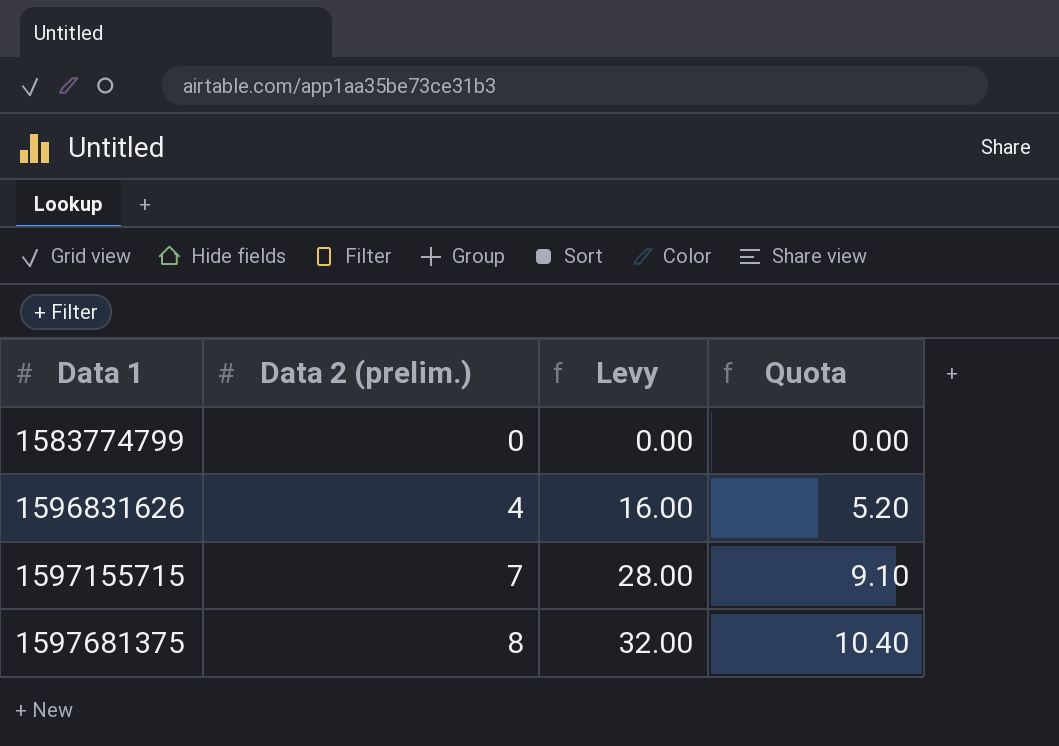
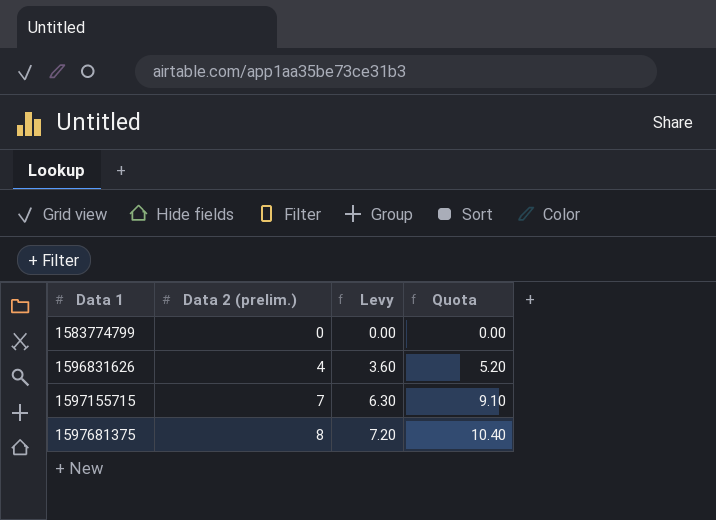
column Levy | formula: [Data 2 (prelim.)] * 4 -> [Data 2 (prelim.)] * 0.9

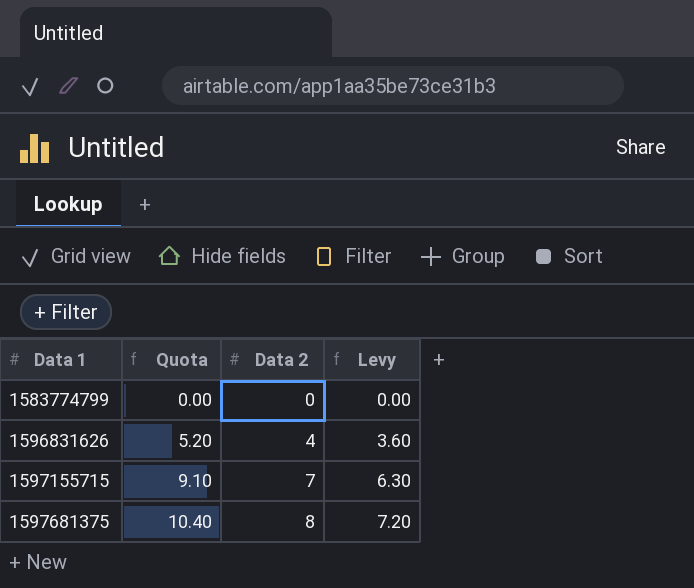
column Quota | position: 4 -> 2
column name: Data 2 (prelim.) -> Data 2

